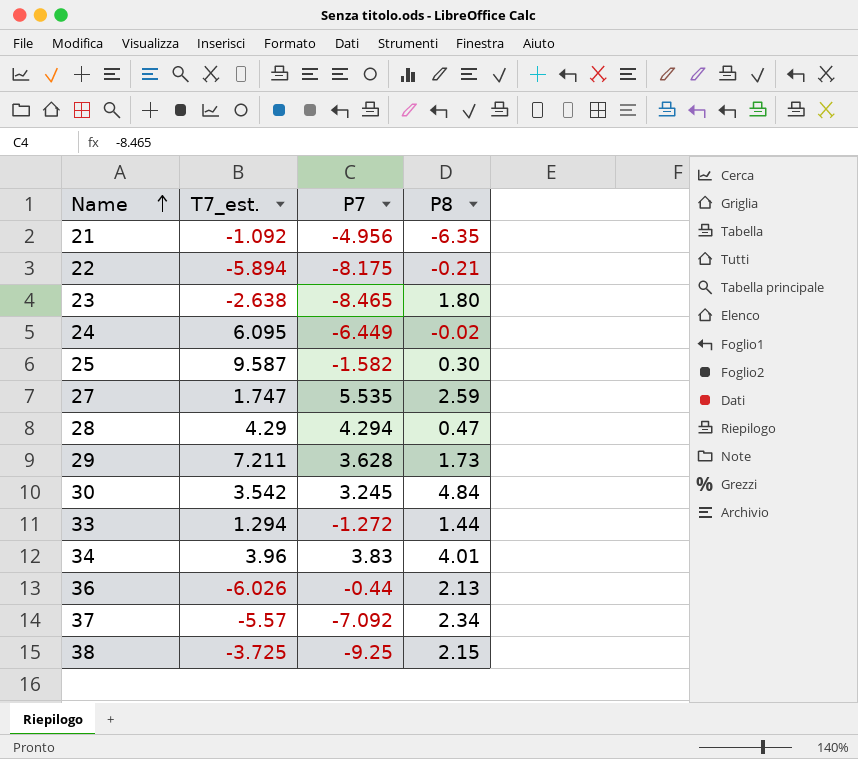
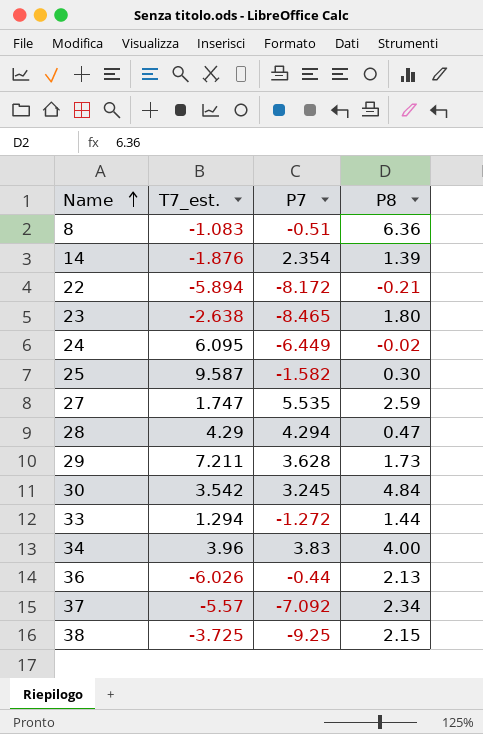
row 21: -1.092 | -4.956 | -6.35 -> none
row 8: none -> -1.083 | -0.51 | 6.36
row 14: none -> -1.876 | 2.354 | 1.39
22 | P7: -8.175 -> -8.172
34 | P8: 4.01 -> 4.00

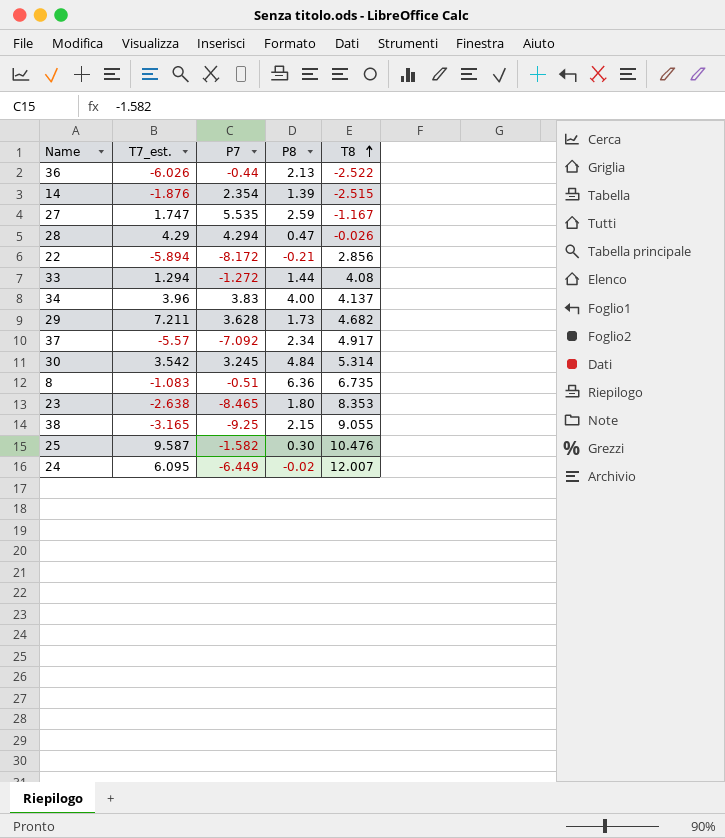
row order: Name ascending -> T8 ascending
column T8 | position: none -> 5
38 | T7_est.: -3.725 -> -3.165

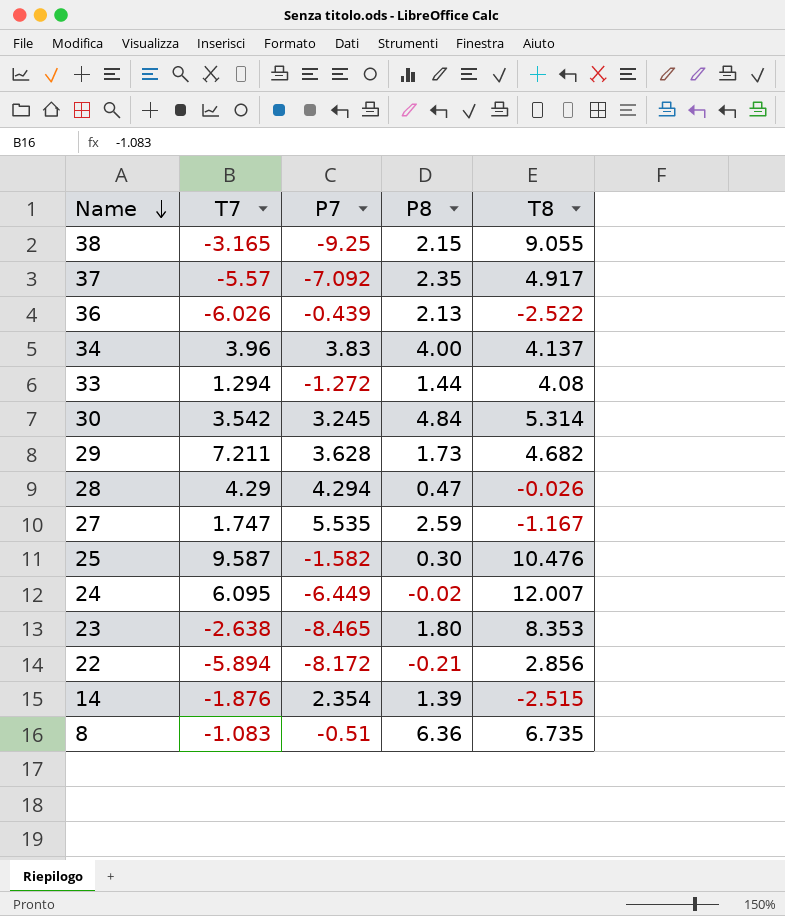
row order: T8 ascending -> Name descending
column name: T7_est. -> T7
37 | P8: 2.34 -> 2.35
36 | P7: -0.44 -> -0.439

